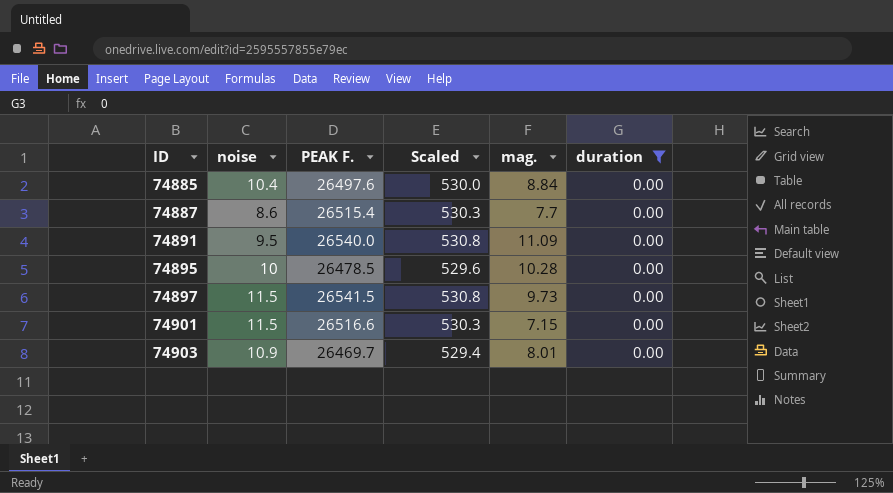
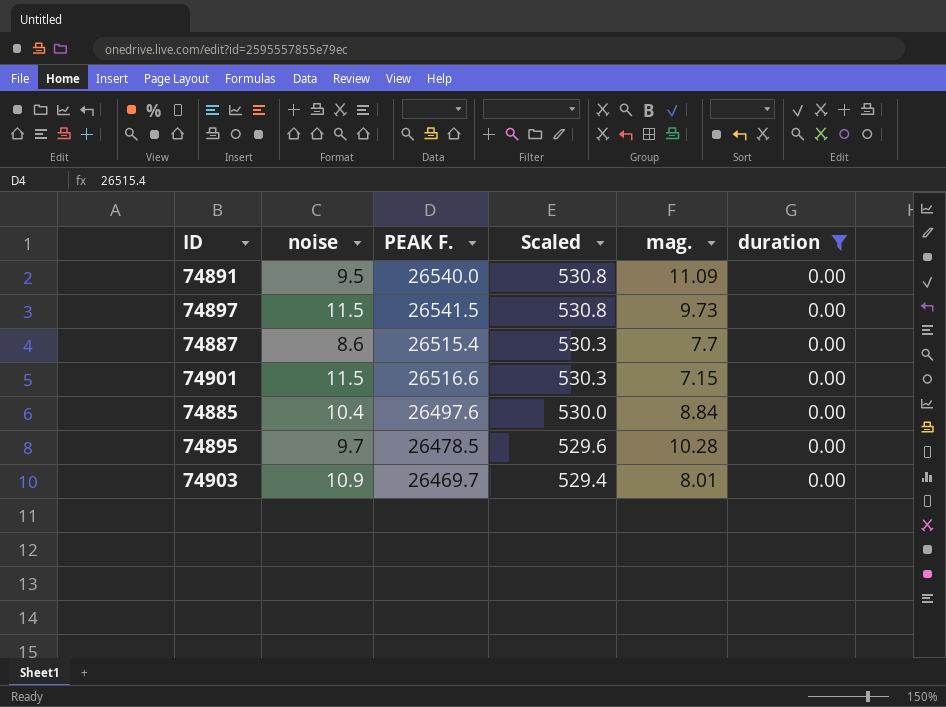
row order: ID ascending -> Scaled descending
74895 | noise: 10 -> 9.7

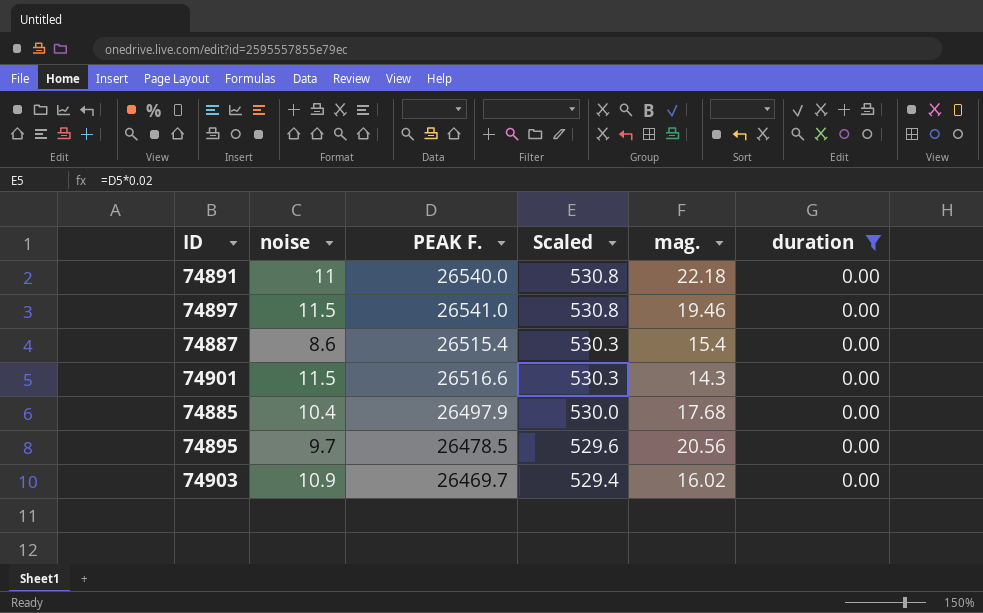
74891 | noise: 9.5 -> 11
74891 | mag.: 11.09 -> 22.18
74897 | PEAK F.: 26541.5 -> 26541.0
74897 | mag.: 9.73 -> 19.46
74887 | mag.: 7.7 -> 15.4
74901 | mag.: 7.15 -> 14.3
74885 | PEAK F.: 26497.6 -> 26497.9
74885 | mag.: 8.84 -> 17.68
74895 | mag.: 10.28 -> 20.56
74903 | mag.: 8.01 -> 16.02

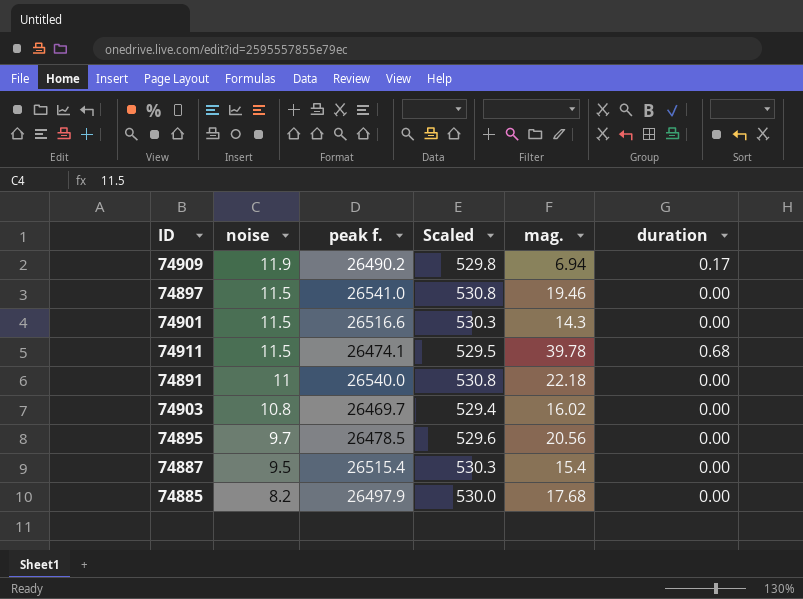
filter: duration = 0.00 -> none
row order: Scaled descending -> noise descending
column name: PEAK F. -> peak f.
74903 | noise: 10.9 -> 10.8
74887 | noise: 8.6 -> 9.5
74885 | noise: 10.4 -> 8.2

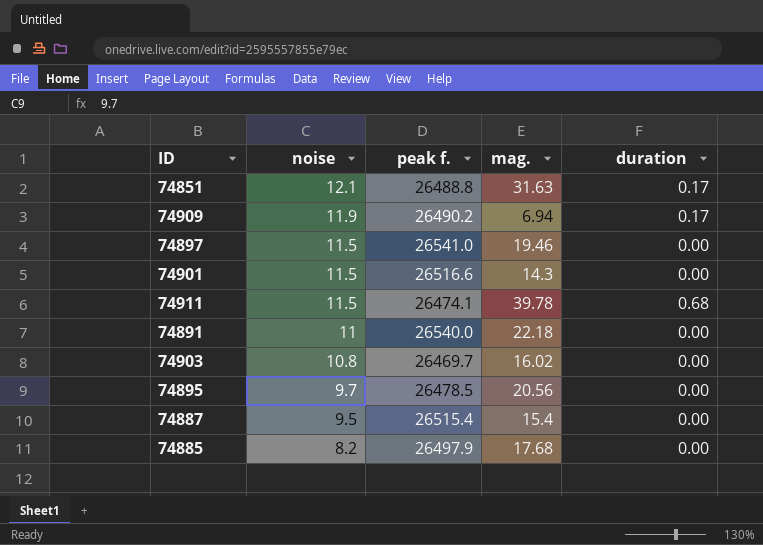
column Scaled | formula: [peak f.] * 0.02 -> none
row 74851: none -> 12.1 | 26488.8 | 31.63 | 0.17

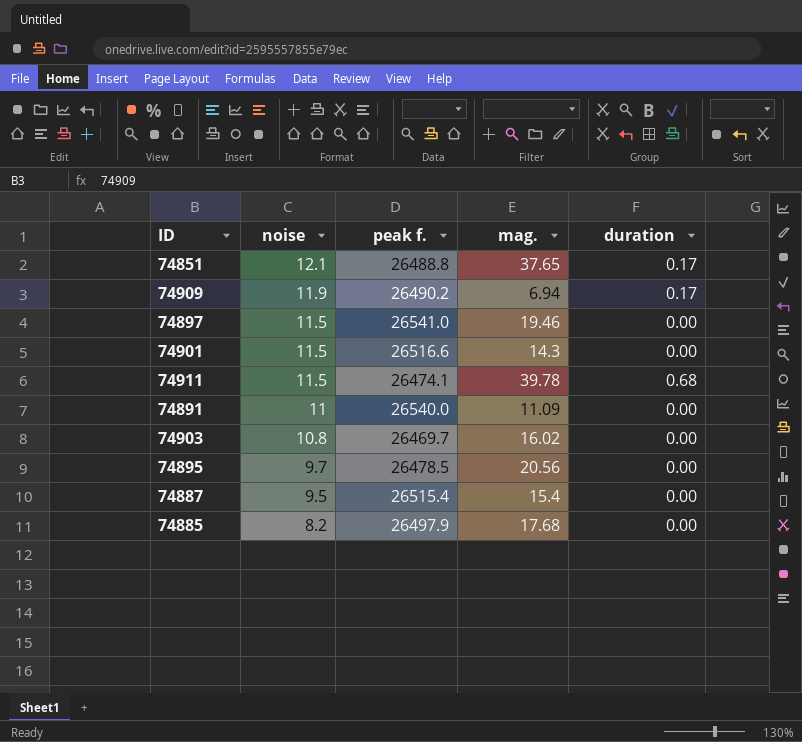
74851 | mag.: 31.63 -> 37.65
74891 | mag.: 22.18 -> 11.09

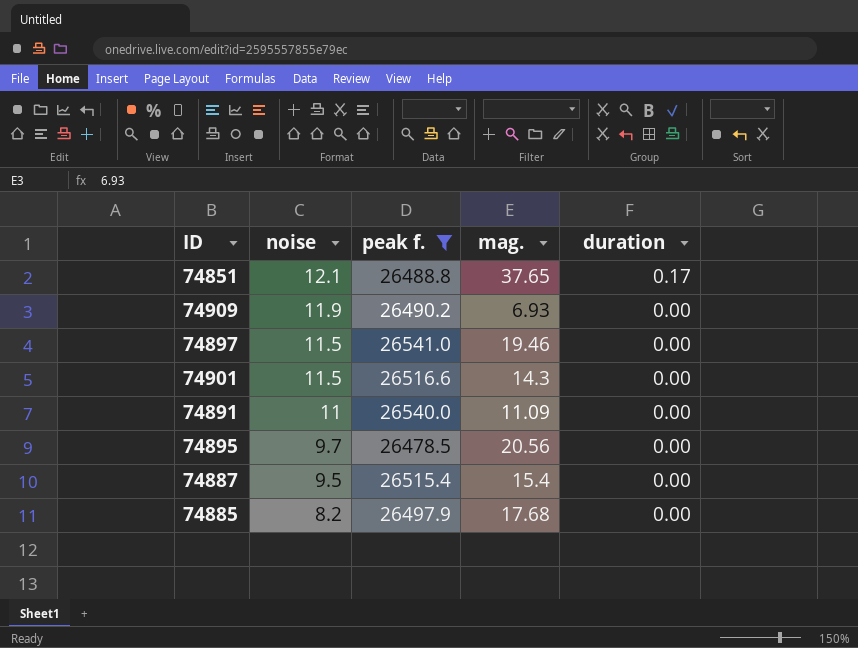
filter: none -> peak f. >= 26478.5
74909 | mag.: 6.94 -> 6.93
74909 | duration: 0.17 -> 0.00

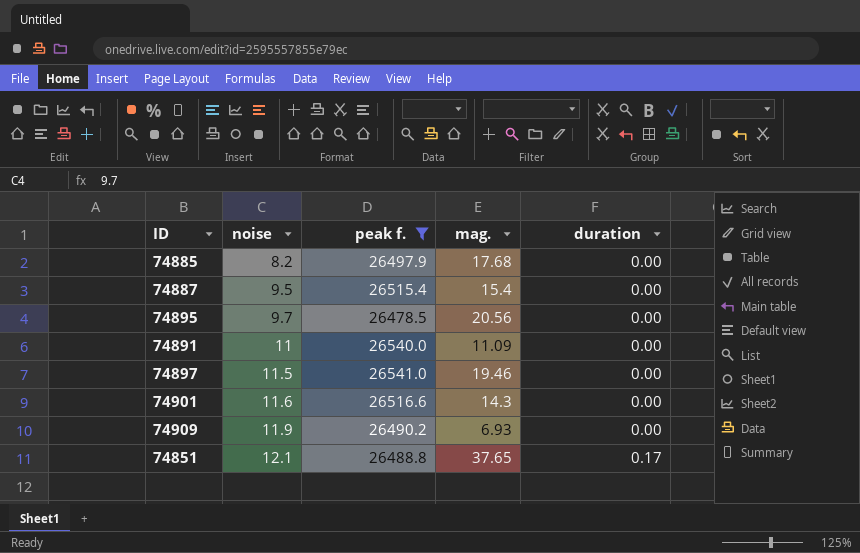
row order: noise descending -> noise ascending
74901 | noise: 11.5 -> 11.6

